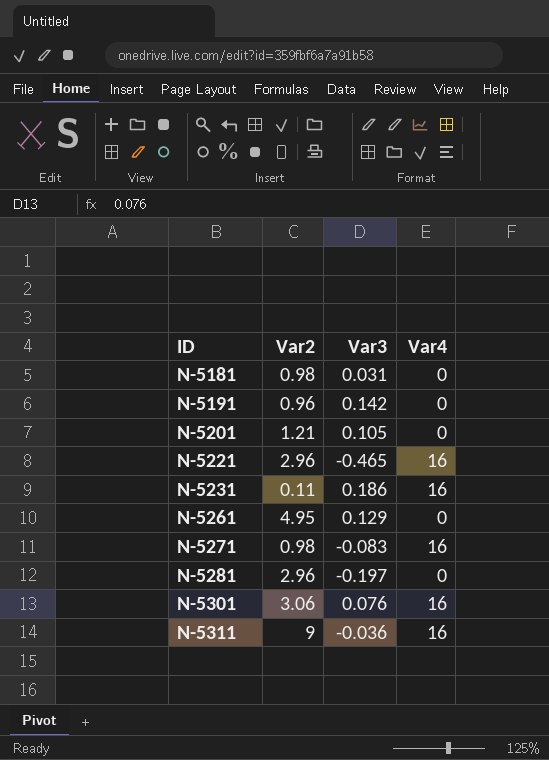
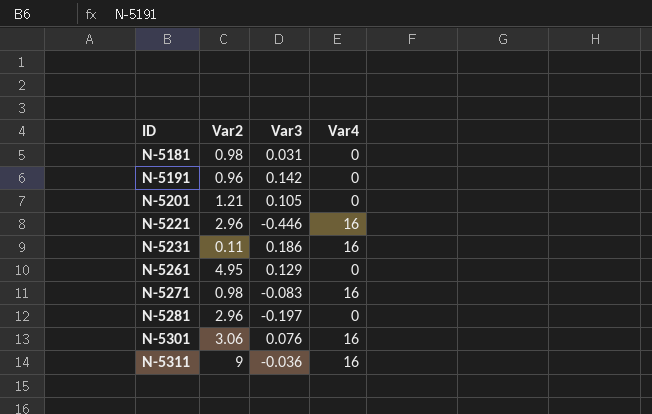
N-5221 | Var3: -0.465 -> -0.446

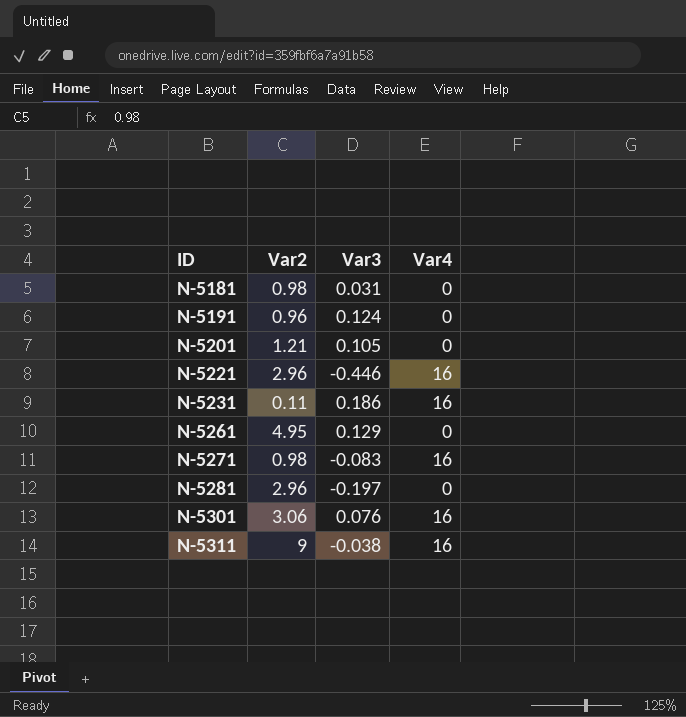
N-5191 | Var3: 0.142 -> 0.124
N-5311 | Var3: -0.036 -> -0.038

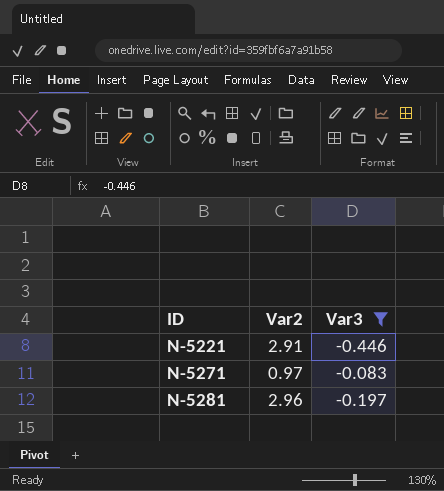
filter: none -> Var3 <= -0.083
column Var4 | position: 4 -> none
N-5221 | Var2: 2.96 -> 2.91
N-5271 | Var2: 0.98 -> 0.97

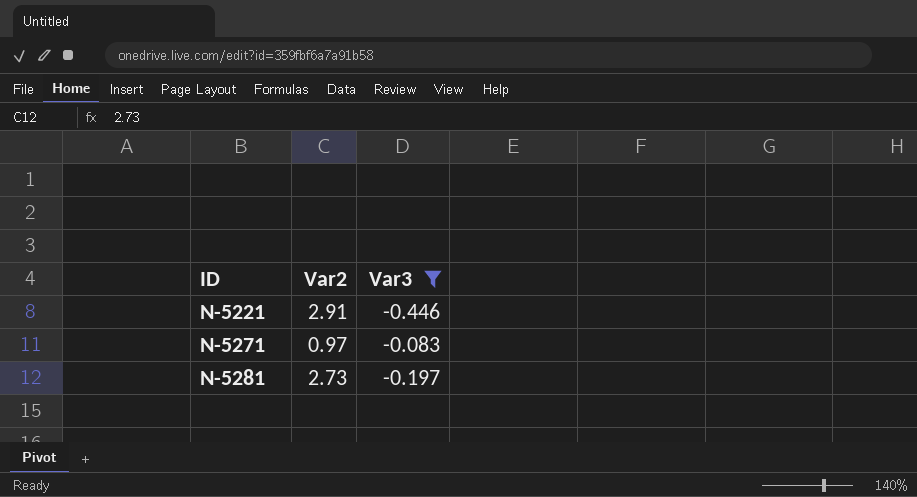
N-5281 | Var2: 2.96 -> 2.73

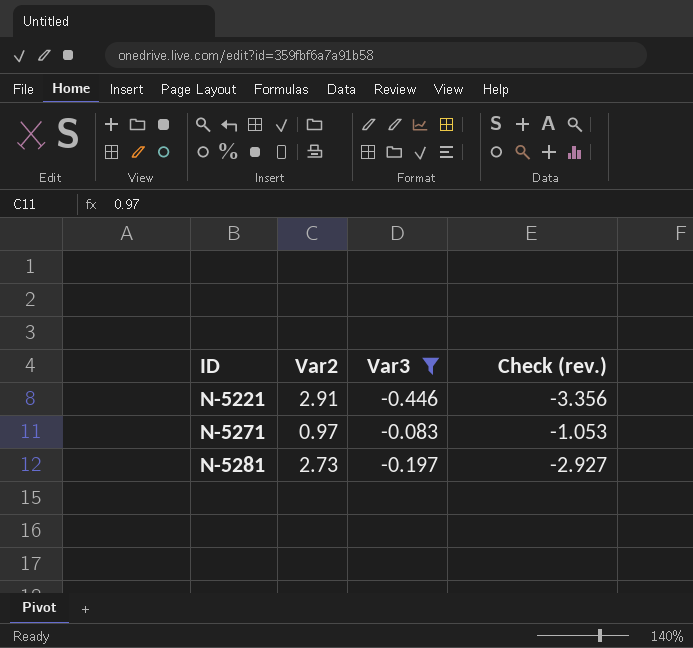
column Check (rev.) | formula: none -> [Var3] - [Var2]

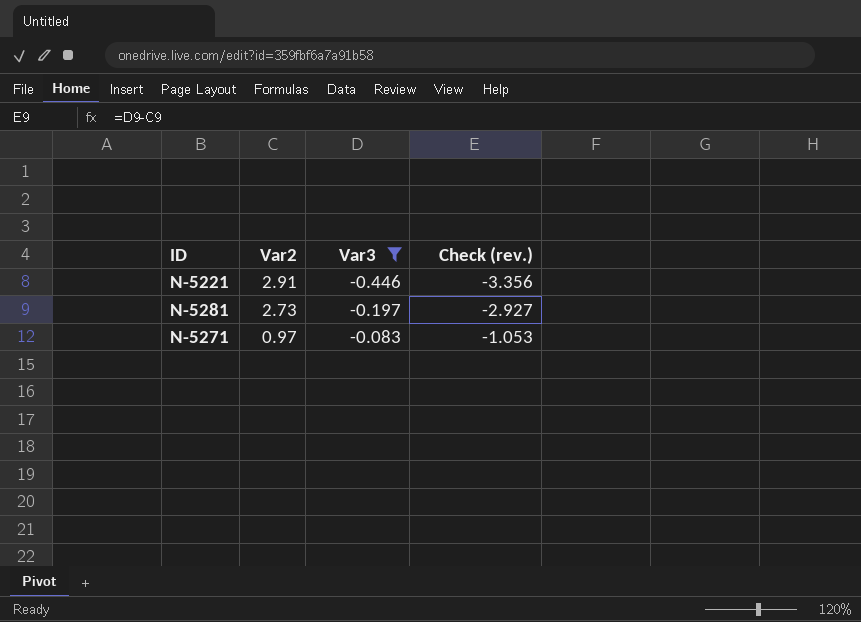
row order: ID ascending -> Var2 descending

